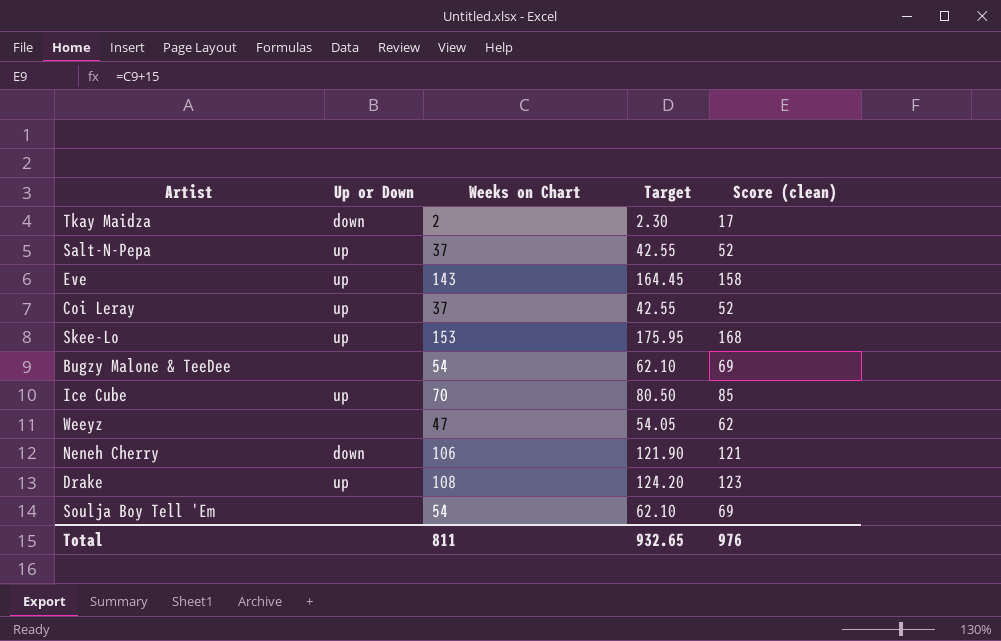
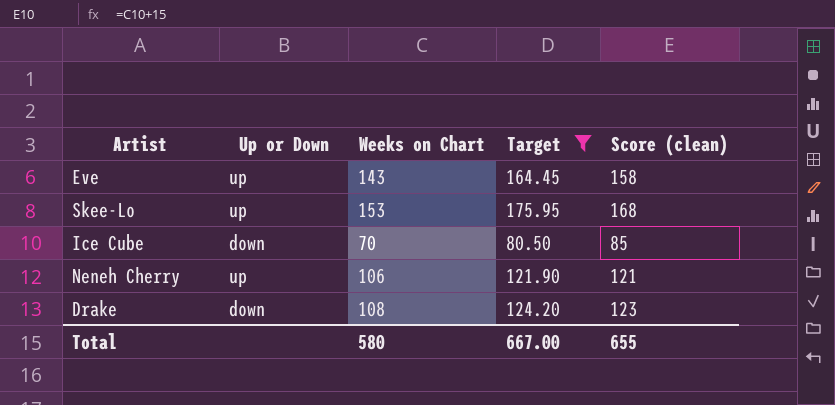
filter: none -> Target >= 80.50
Ice Cube | Up or Down: up -> down
Neneh Cherry | Up or Down: down -> up
Drake | Up or Down: up -> down
Total | Weeks on Chart: 811 -> 580
Total | Target: 932.65 -> 667.00
Total | Score (clean): 976 -> 655

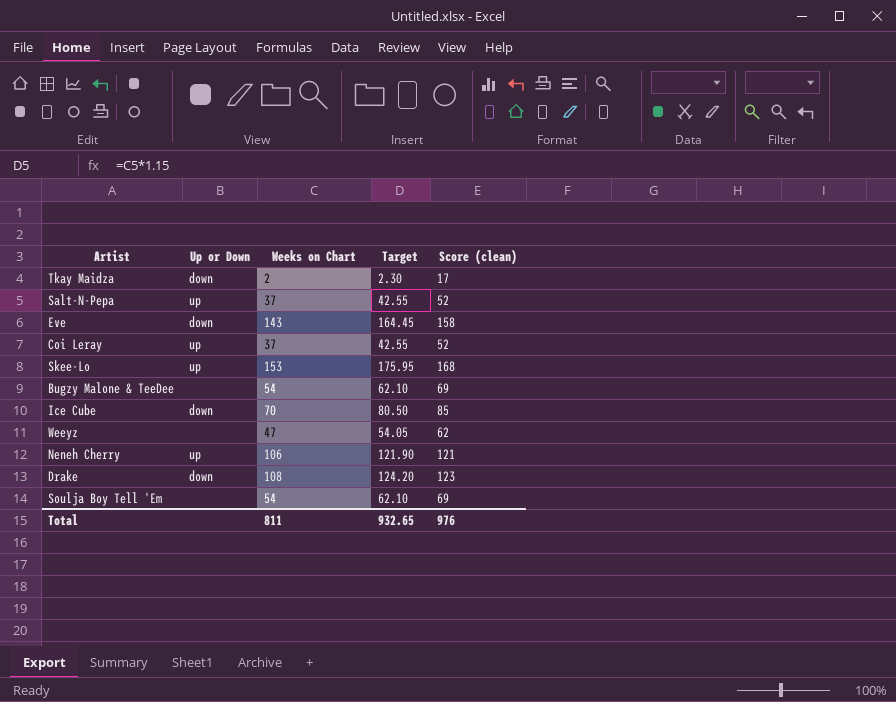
filter: Target >= 80.50 -> none
Eve | Up or Down: up -> down
Total | Weeks on Chart: 580 -> 811
Total | Target: 667.00 -> 932.65
Total | Score (clean): 655 -> 976

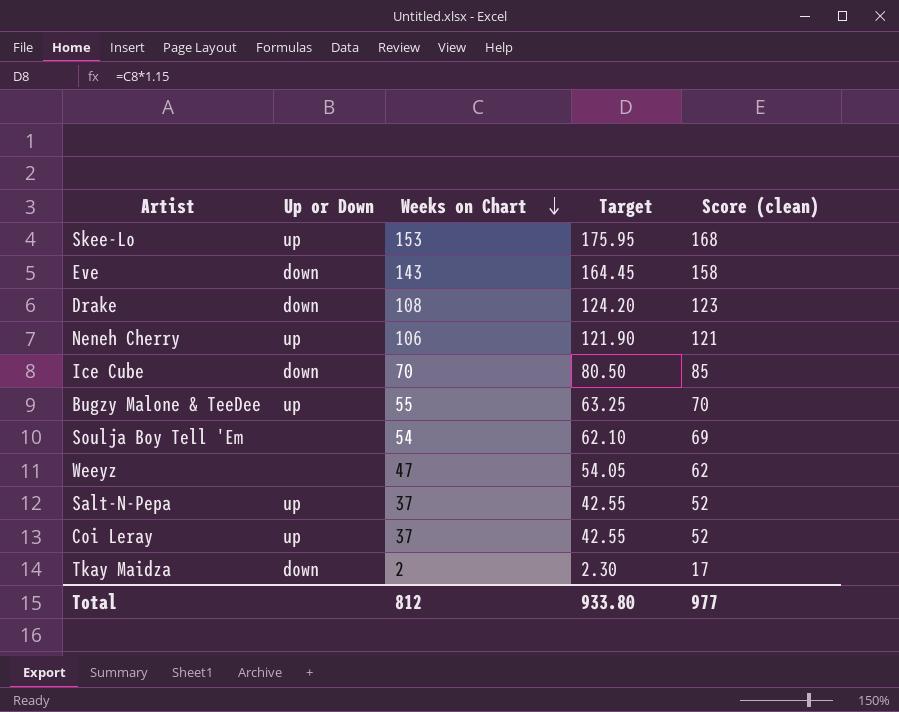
row order: none -> Weeks on Chart descending
Bugzy Malone & TeeDee | Up or Down: none -> up
Bugzy Malone & TeeDee | Weeks on Chart: 54 -> 55
Bugzy Malone & TeeDee | Target: 62.10 -> 63.25
Bugzy Malone & TeeDee | Score (clean): 69 -> 70
Total | Weeks on Chart: 811 -> 812
Total | Target: 932.65 -> 933.80
Total | Score (clean): 976 -> 977

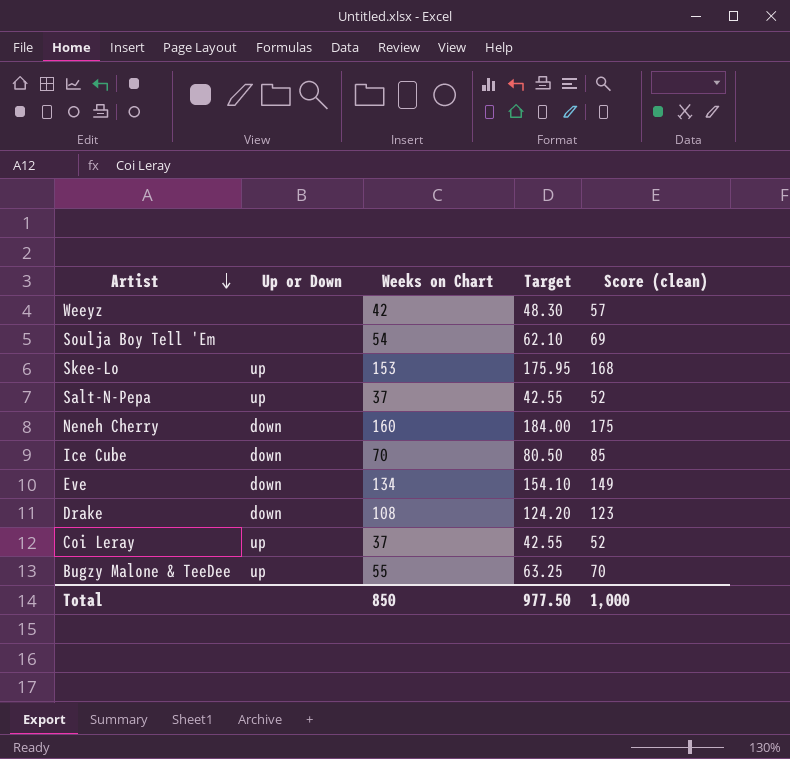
row order: Weeks on Chart descending -> Artist descending
row Tkay Maidza: down | 2 | 2.30 | 17 -> none
Weeyz | Weeks on Chart: 47 -> 42
Weeyz | Target: 54.05 -> 48.30
Weeyz | Score (clean): 62 -> 57
Neneh Cherry | Up or Down: up -> down
Neneh Cherry | Weeks on Chart: 106 -> 160
Neneh Cherry | Target: 121.90 -> 184.00
Neneh Cherry | Score (clean): 121 -> 175
Eve | Weeks on Chart: 143 -> 134
Eve | Target: 164.45 -> 154.10
Eve | Score (clean): 158 -> 149
Total | Weeks on Chart: 812 -> 850
Total | Target: 933.80 -> 977.50
Total | Score (clean): 977 -> 1,000

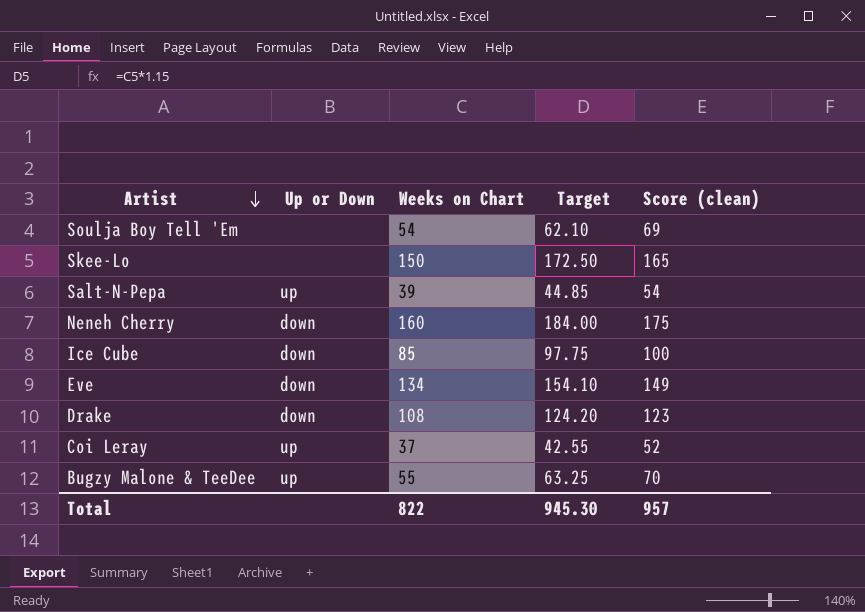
row Weeyz: none | 42 | 48.30 | 57 -> none
Skee-Lo | Up or Down: up -> none
Skee-Lo | Weeks on Chart: 153 -> 150
Skee-Lo | Target: 175.95 -> 172.50
Skee-Lo | Score (clean): 168 -> 165
Salt-N-Pepa | Weeks on Chart: 37 -> 39
Salt-N-Pepa | Target: 42.55 -> 44.85
Salt-N-Pepa | Score (clean): 52 -> 54
Ice Cube | Weeks on Chart: 70 -> 85
Ice Cube | Target: 80.50 -> 97.75
Ice Cube | Score (clean): 85 -> 100
Total | Weeks on Chart: 850 -> 822
Total | Target: 977.50 -> 945.30
Total | Score (clean): 1,000 -> 957

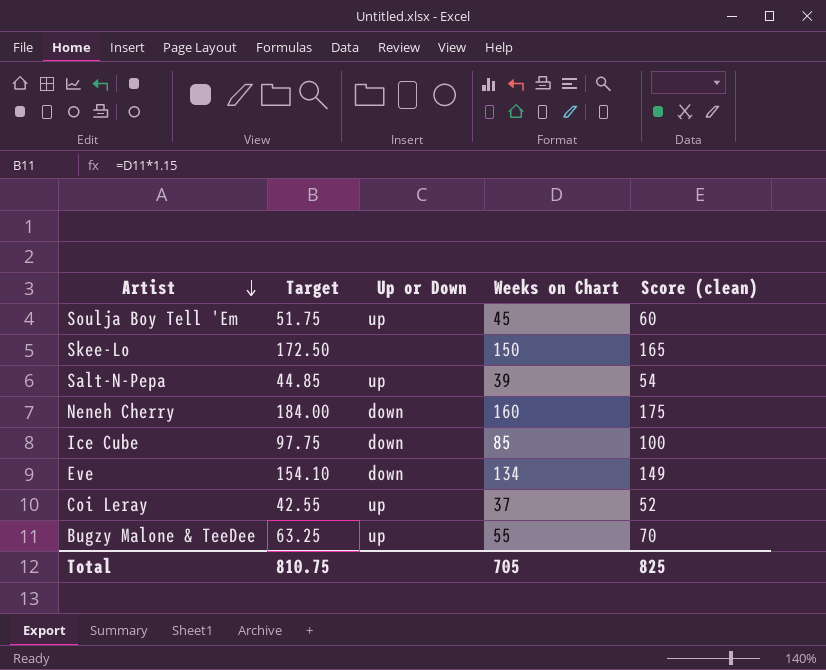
column Target | position: 4 -> 2
row Drake: down | 108 | 124.20 | 123 -> none
Soulja Boy Tell 'Em | Target: 62.10 -> 51.75
Soulja Boy Tell 'Em | Up or Down: none -> up
Soulja Boy Tell 'Em | Weeks on Chart: 54 -> 45
Soulja Boy Tell 'Em | Score (clean): 69 -> 60
Total | Target: 945.30 -> 810.75
Total | Weeks on Chart: 822 -> 705
Total | Score (clean): 957 -> 825

